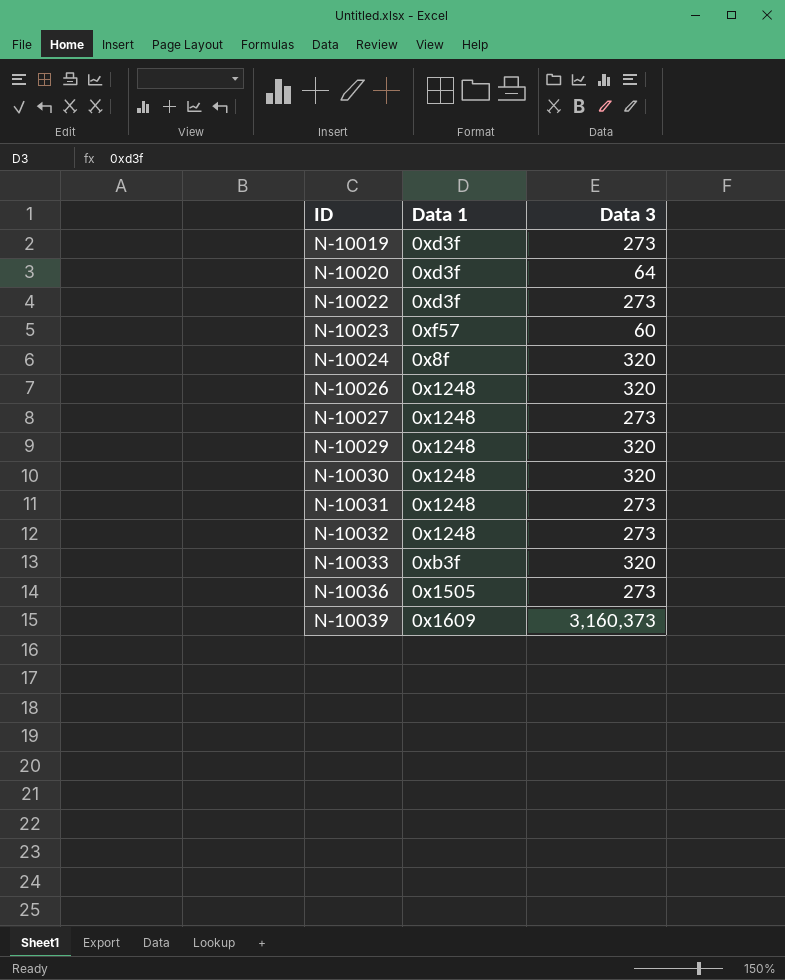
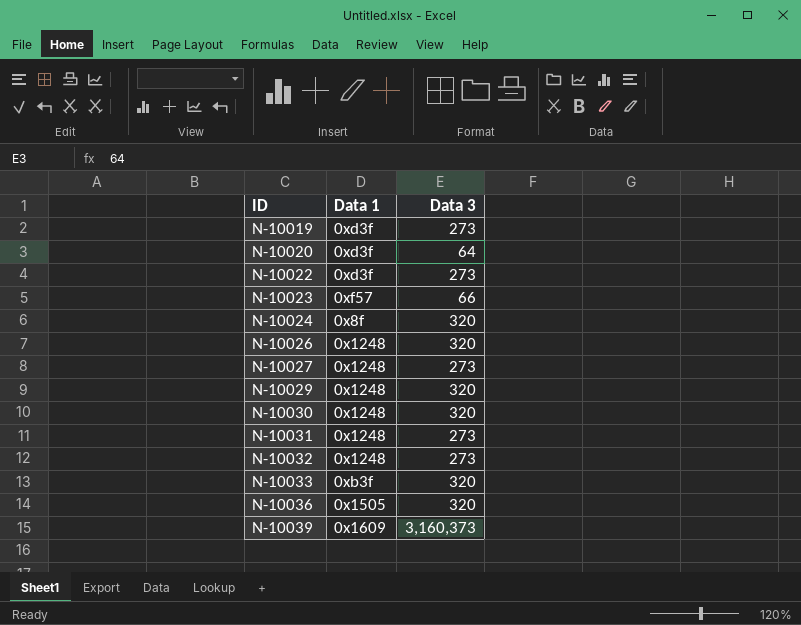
N-10023 | Data 3: 60 -> 66
N-10036 | Data 3: 273 -> 320

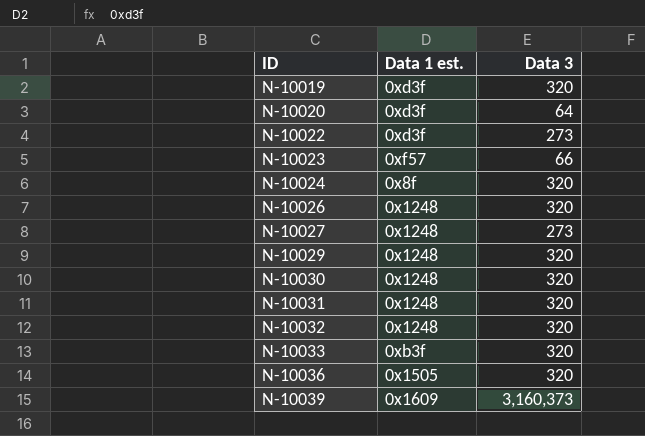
column name: Data 1 -> Data 1 est.
N-10019 | Data 3: 273 -> 320
N-10031 | Data 3: 273 -> 320
N-10032 | Data 3: 273 -> 320

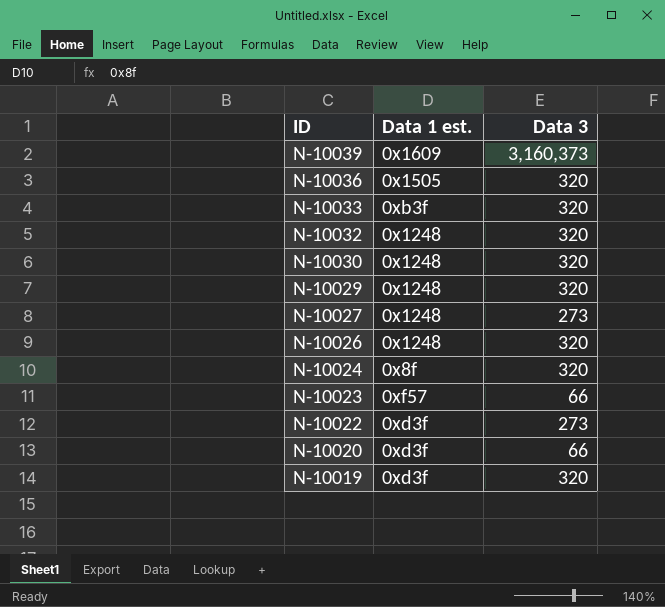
row order: ID ascending -> ID descending
row N-10031: 0x1248 | 320 -> none
N-10020 | Data 3: 64 -> 66

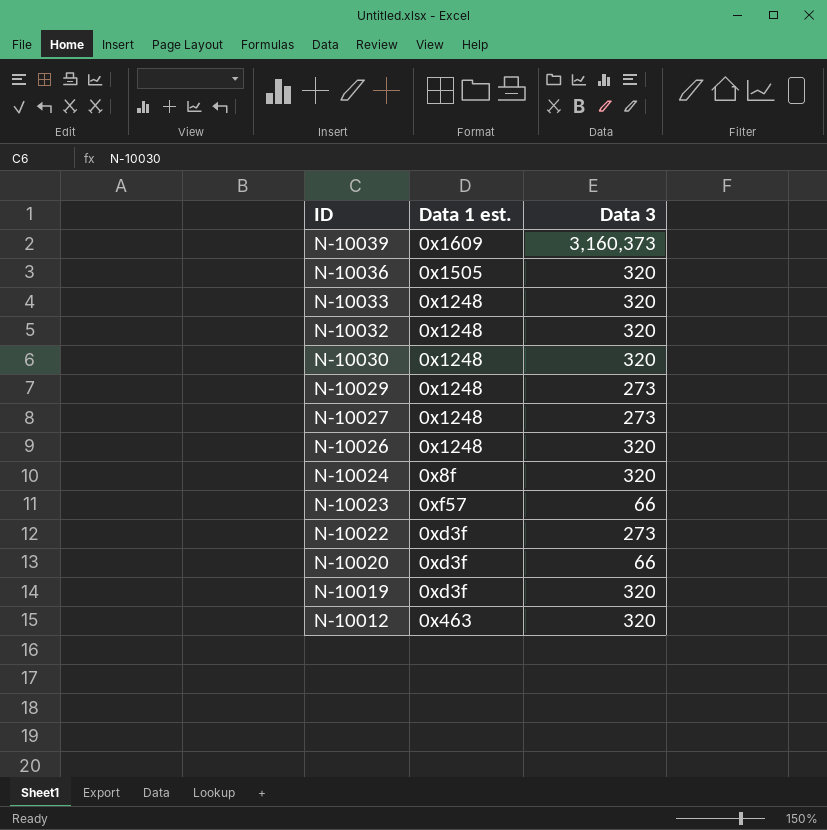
N-10033 | Data 1 est.: 0xb3f -> 0x1248
N-10029 | Data 3: 320 -> 273
row N-10012: none -> 0x463 | 320

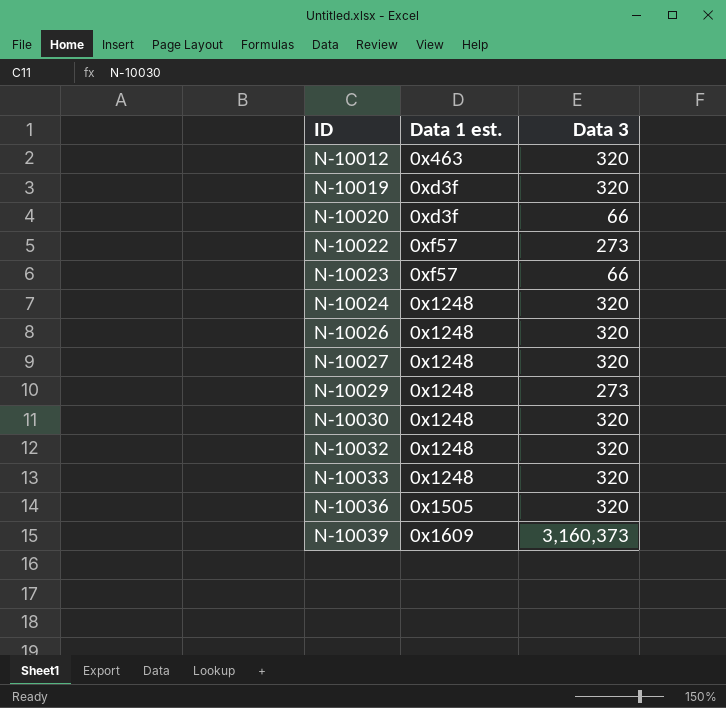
row order: ID descending -> ID ascending
N-10022 | Data 1 est.: 0xd3f -> 0xf57
N-10024 | Data 1 est.: 0x8f -> 0x1248
N-10027 | Data 3: 273 -> 320

